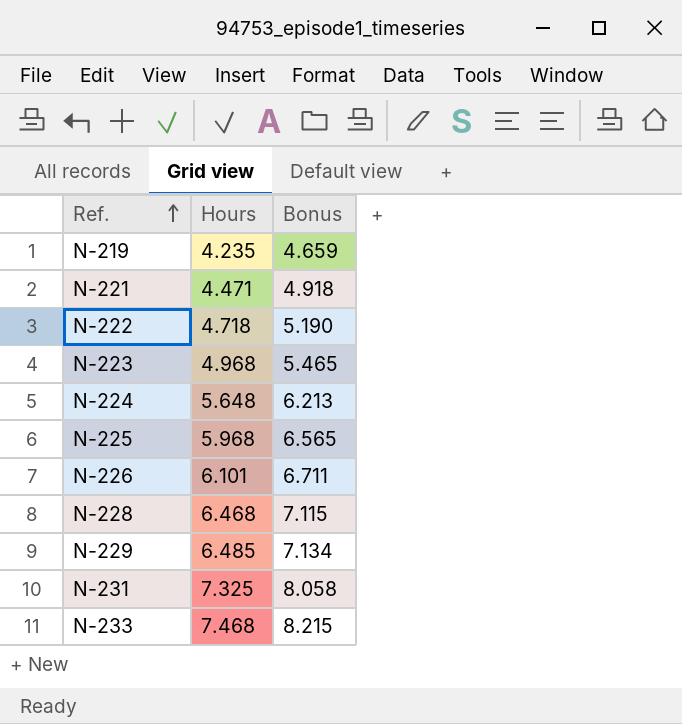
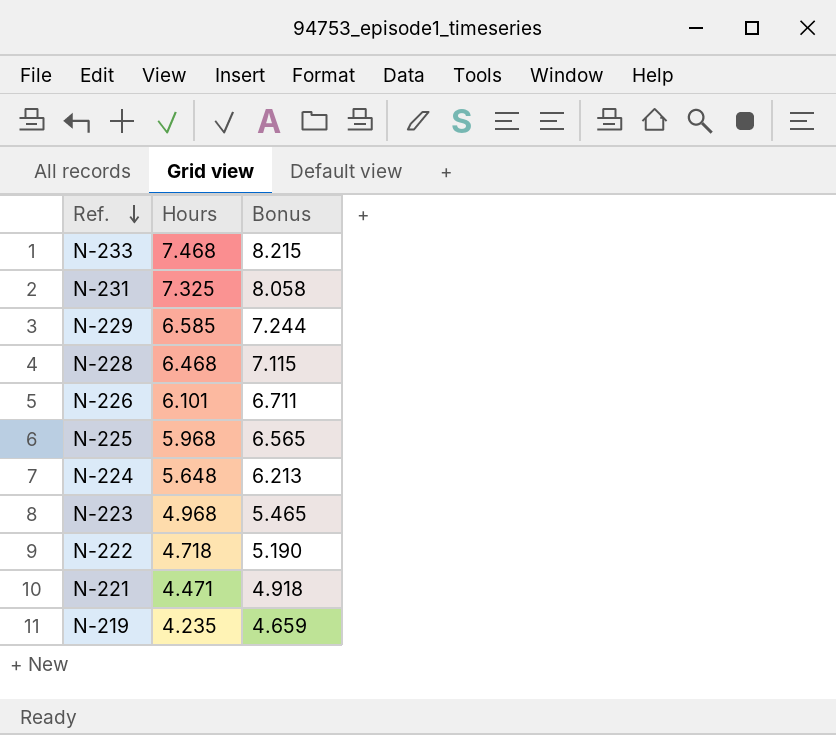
row order: Ref. ascending -> Ref. descending
N-229 | Hours: 6.485 -> 6.585
N-229 | Bonus: 7.134 -> 7.244

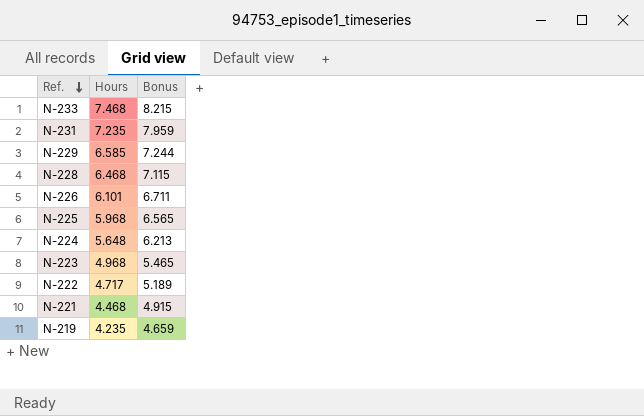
N-231 | Hours: 7.325 -> 7.235
N-231 | Bonus: 8.058 -> 7.959
N-222 | Hours: 4.718 -> 4.717
N-222 | Bonus: 5.190 -> 5.189
N-221 | Hours: 4.471 -> 4.468
N-221 | Bonus: 4.918 -> 4.915

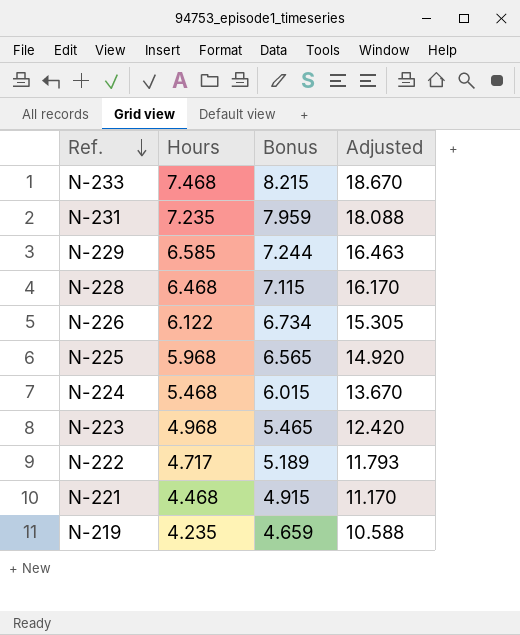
column Adjusted | formula: none -> [Hours] * 2.5
N-226 | Hours: 6.101 -> 6.122
N-226 | Bonus: 6.711 -> 6.734
N-224 | Hours: 5.648 -> 5.468
N-224 | Bonus: 6.213 -> 6.015

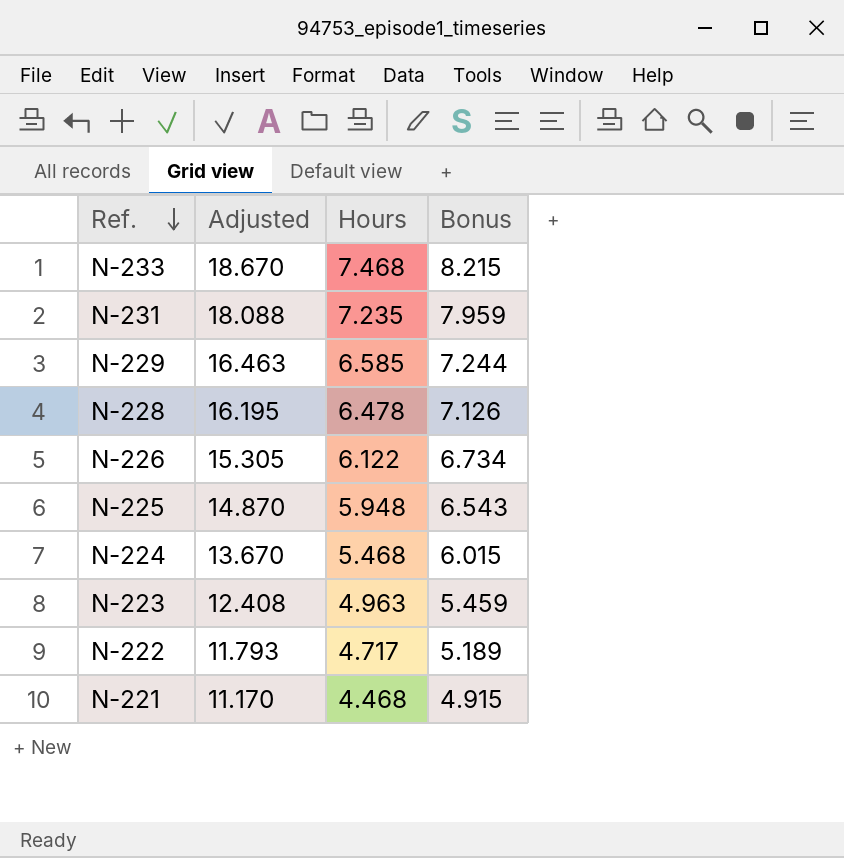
column Adjusted | position: 4 -> 2
row N-219: 4.235 | 4.659 | 10.588 -> none
N-228 | Adjusted: 16.170 -> 16.195
N-228 | Hours: 6.468 -> 6.478
N-228 | Bonus: 7.115 -> 7.126
N-225 | Adjusted: 14.920 -> 14.870
N-225 | Hours: 5.968 -> 5.948
N-225 | Bonus: 6.565 -> 6.543
N-223 | Adjusted: 12.420 -> 12.408
N-223 | Hours: 4.968 -> 4.963
N-223 | Bonus: 5.465 -> 5.459

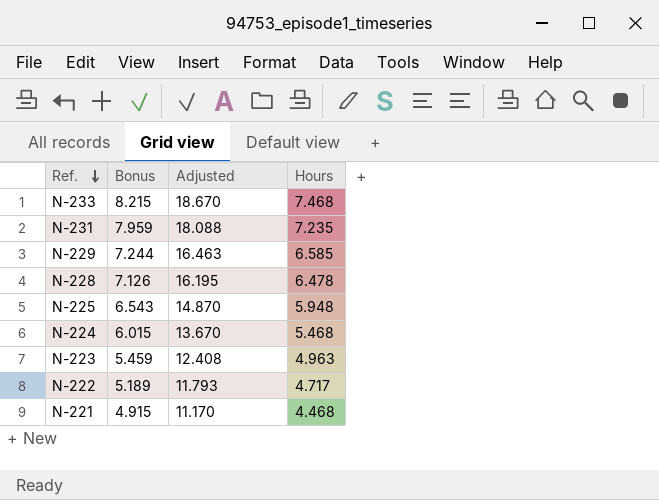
column Bonus | position: 4 -> 2
row N-226: 15.305 | 6.122 | 6.734 -> none

